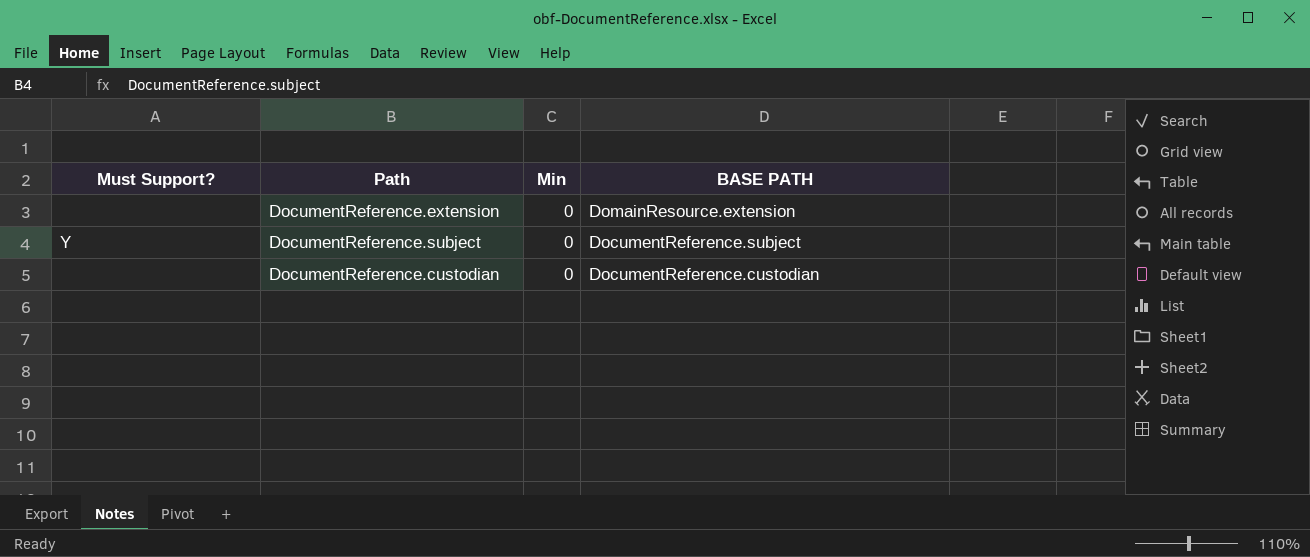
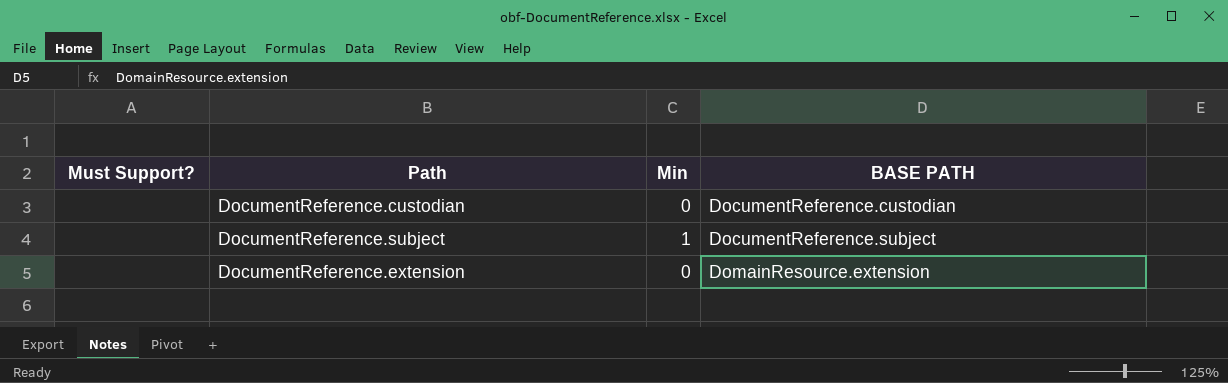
row order: BASE PATH descending -> BASE PATH ascending
DocumentReference.subject | Must Support?: Y -> none
DocumentReference.subject | Min: 0 -> 1

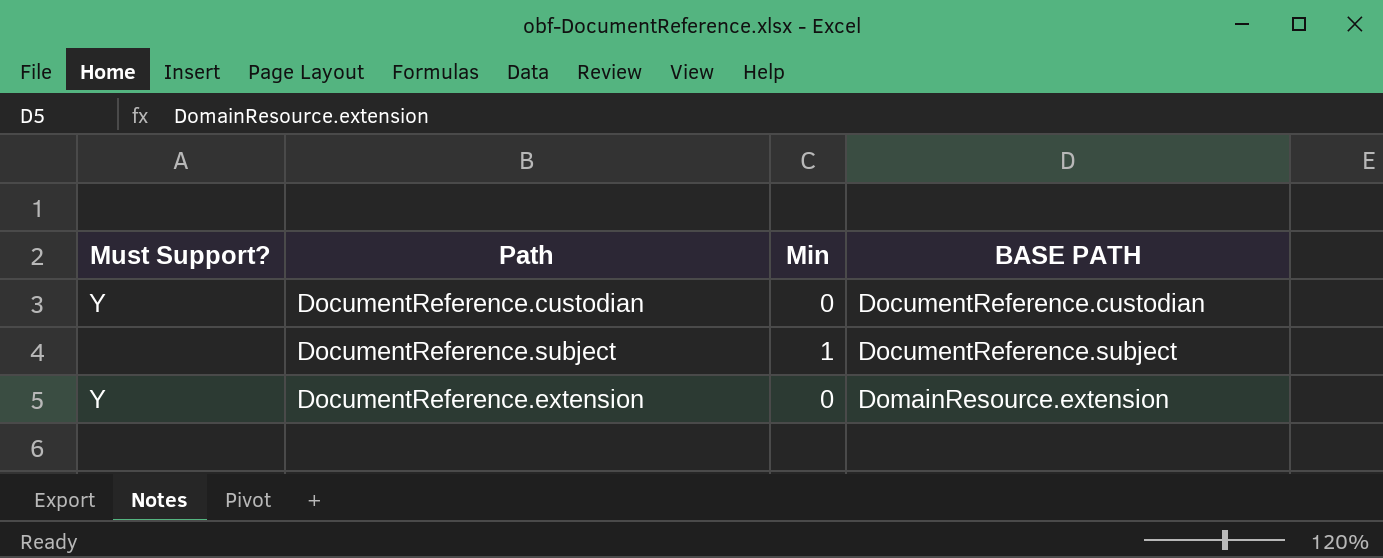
DocumentReference.custodian | Must Support?: none -> Y
DocumentReference.extension | Must Support?: none -> Y

